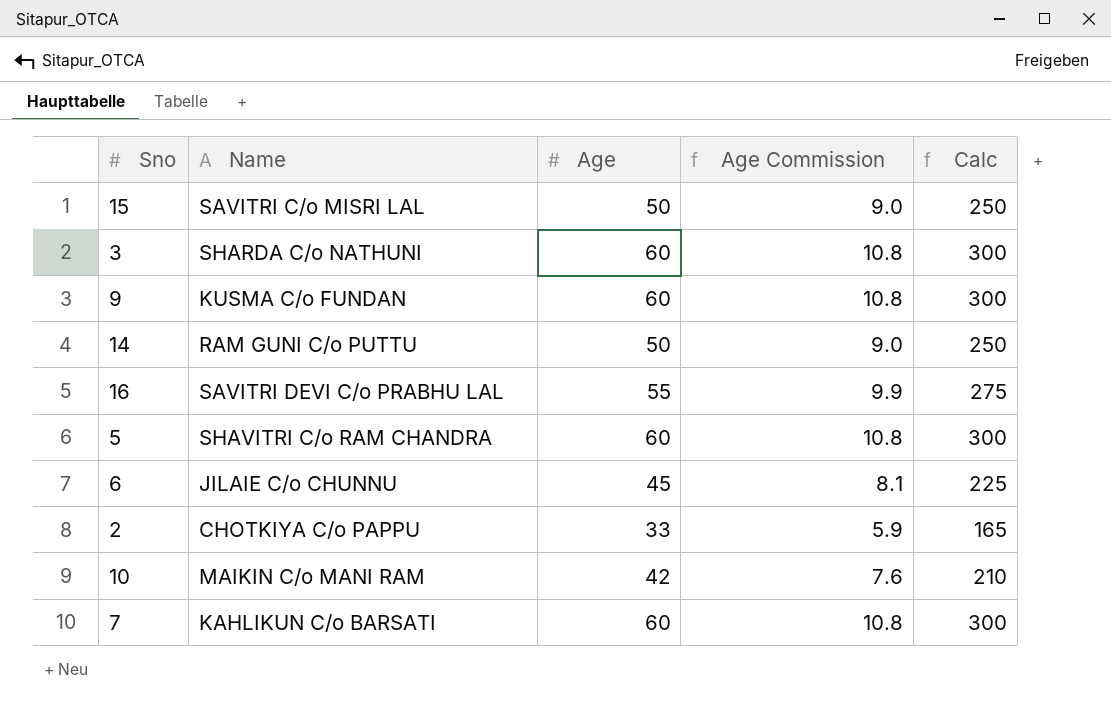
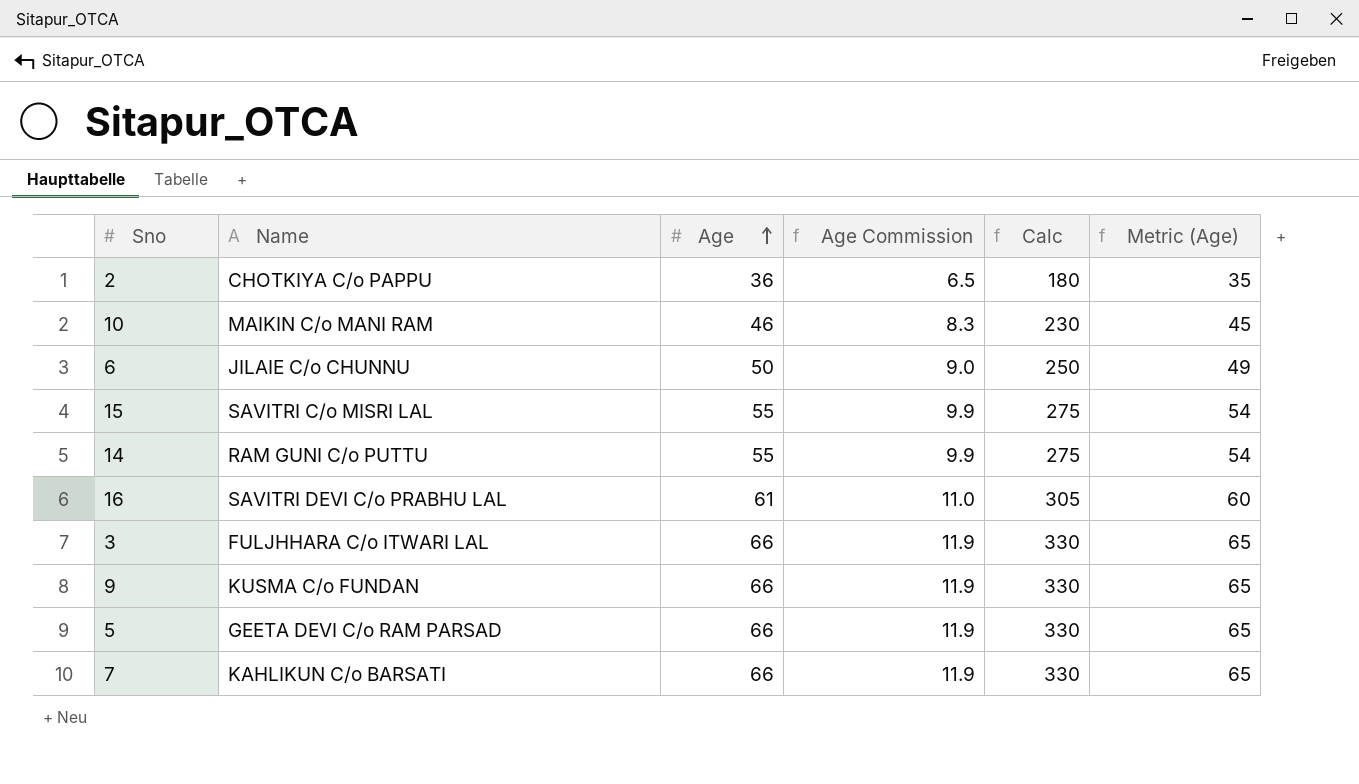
row order: none -> Age ascending
column Metric (Age) | formula: none -> [Age] - 1
2 | Age: 33 -> 36
2 | Age Commission: 5.9 -> 6.5
2 | Calc: 165 -> 180
10 | Age: 42 -> 46
10 | Age Commission: 7.6 -> 8.3
10 | Calc: 210 -> 230
6 | Age: 45 -> 50
6 | Age Commission: 8.1 -> 9.0
6 | Calc: 225 -> 250
15 | Age: 50 -> 55
15 | Age Commission: 9.0 -> 9.9
15 | Calc: 250 -> 275
14 | Age: 50 -> 55
14 | Age Commission: 9.0 -> 9.9
14 | Calc: 250 -> 275
16 | Age: 55 -> 61
16 | Age Commission: 9.9 -> 11.0
16 | Calc: 275 -> 305
3 | Name: SHARDA C/o NATHUNI -> FULJHHARA C/o ITWARI LAL
3 | Age: 60 -> 66
3 | Age Commission: 10.8 -> 11.9
3 | Calc: 300 -> 330
9 | Age: 60 -> 66
9 | Age Commission: 10.8 -> 11.9
9 | Calc: 300 -> 330
5 | Name: SHAVITRI C/o RAM CHANDRA -> GEETA DEVI C/o RAM PARSAD
5 | Age: 60 -> 66
5 | Age Commission: 10.8 -> 11.9
5 | Calc: 300 -> 330
7 | Age: 60 -> 66
7 | Age Commission: 10.8 -> 11.9
7 | Calc: 300 -> 330

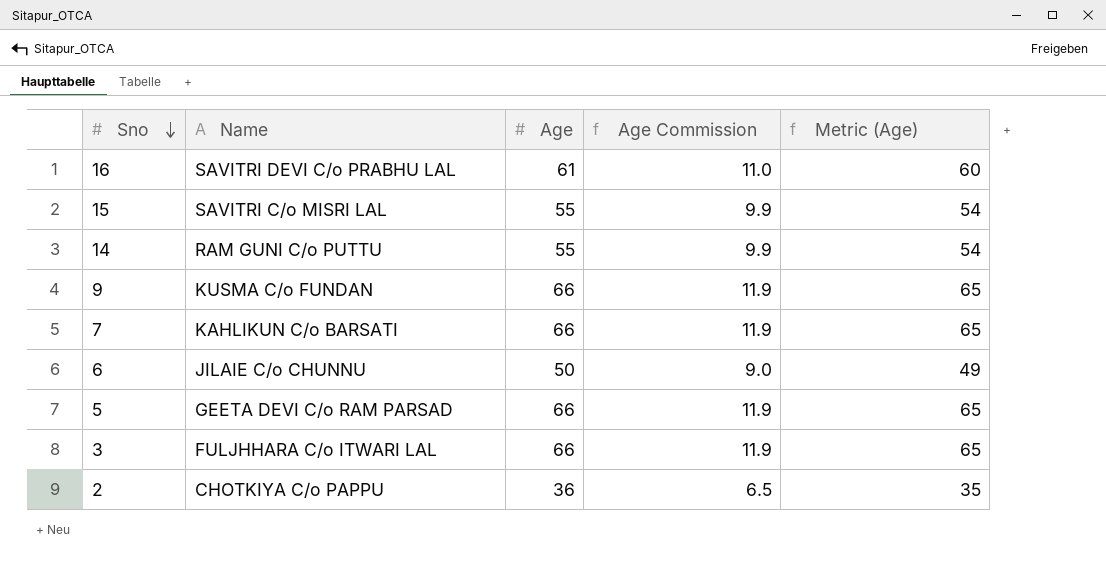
row order: Age ascending -> Sno descending
column Calc | formula: [Age] * 5 -> none
row 10: MAIKIN C/o MANI RAM | 46 | 8.3 | 230 | 45 -> none

